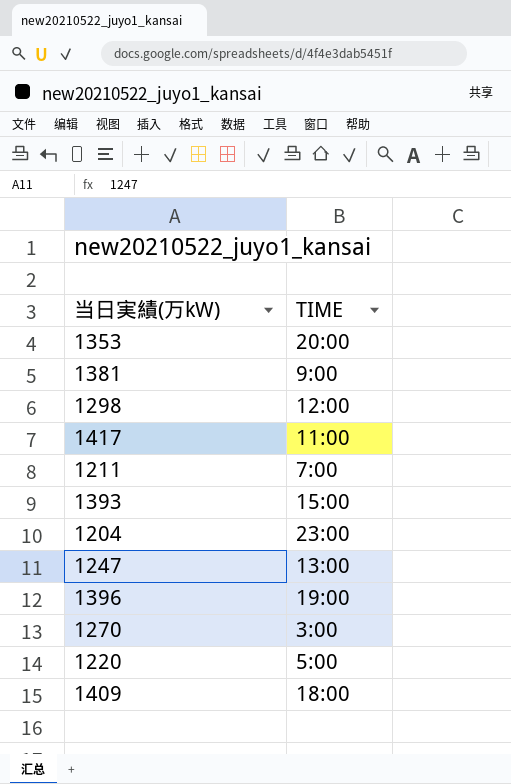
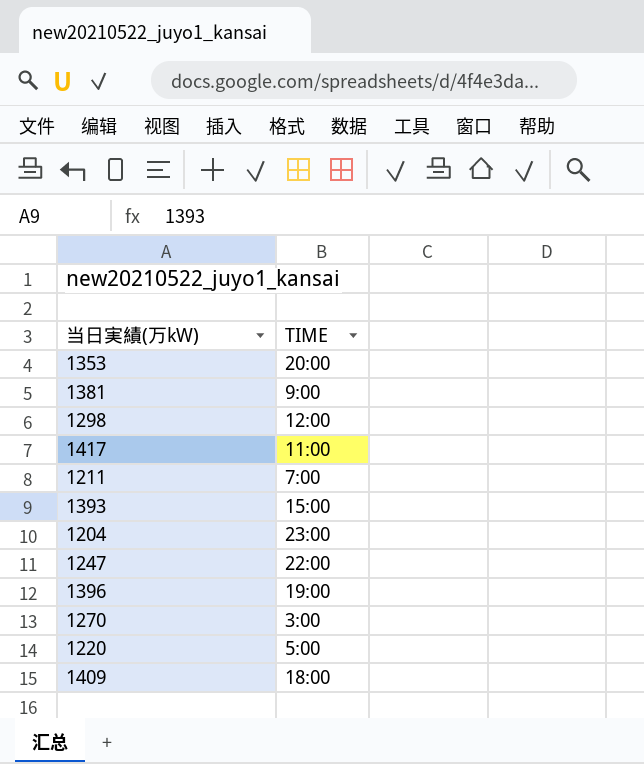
1247 | TIME: 13:00 -> 22:00

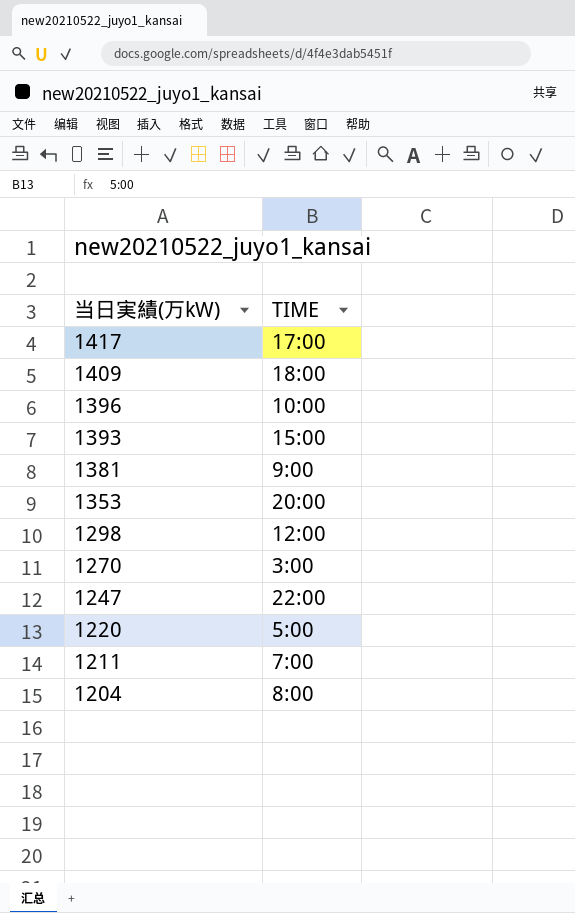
row order: none -> 当日実績(万kW) descending
1417 | TIME: 11:00 -> 17:00
1396 | TIME: 19:00 -> 10:00
1204 | TIME: 23:00 -> 8:00

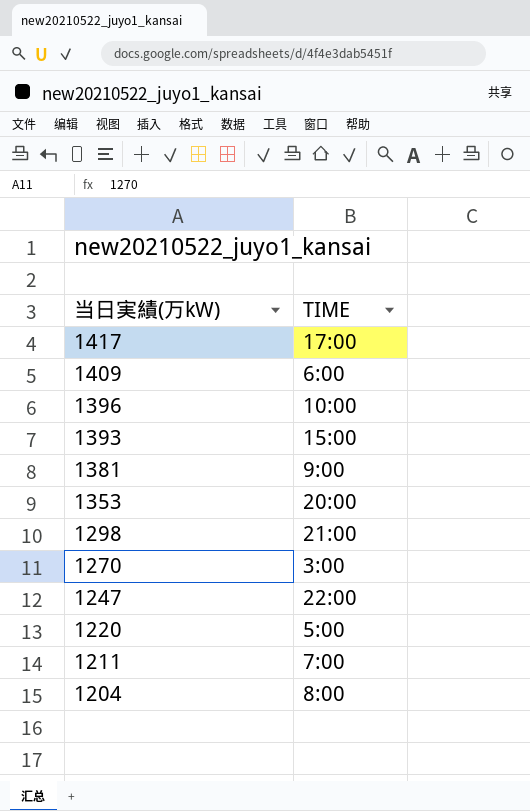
1409 | TIME: 18:00 -> 6:00
1298 | TIME: 12:00 -> 21:00

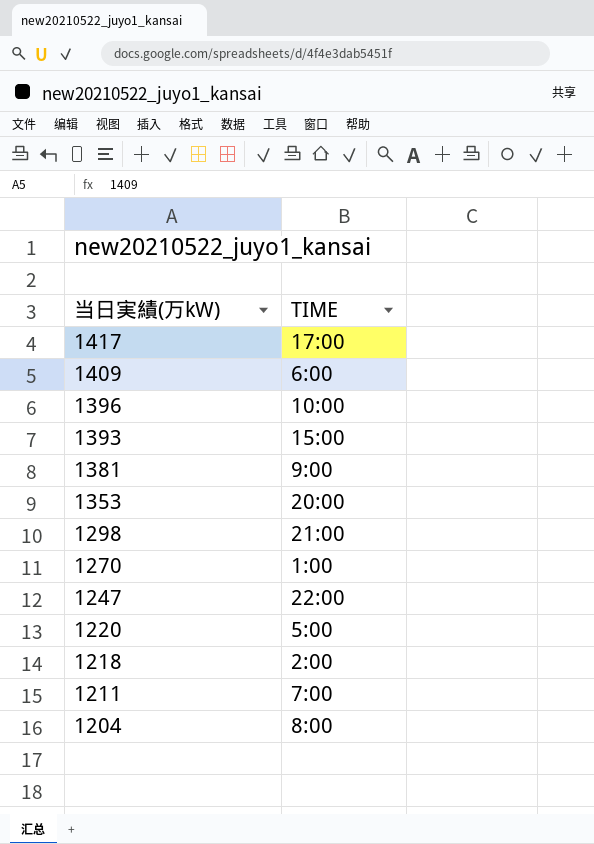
1270 | TIME: 3:00 -> 1:00
row 1218: none -> 2:00

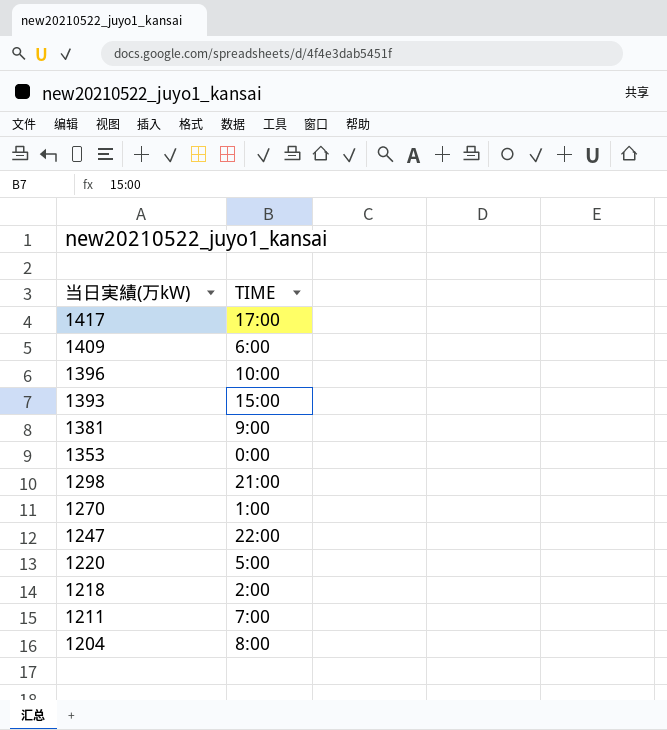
1353 | TIME: 20:00 -> 0:00

